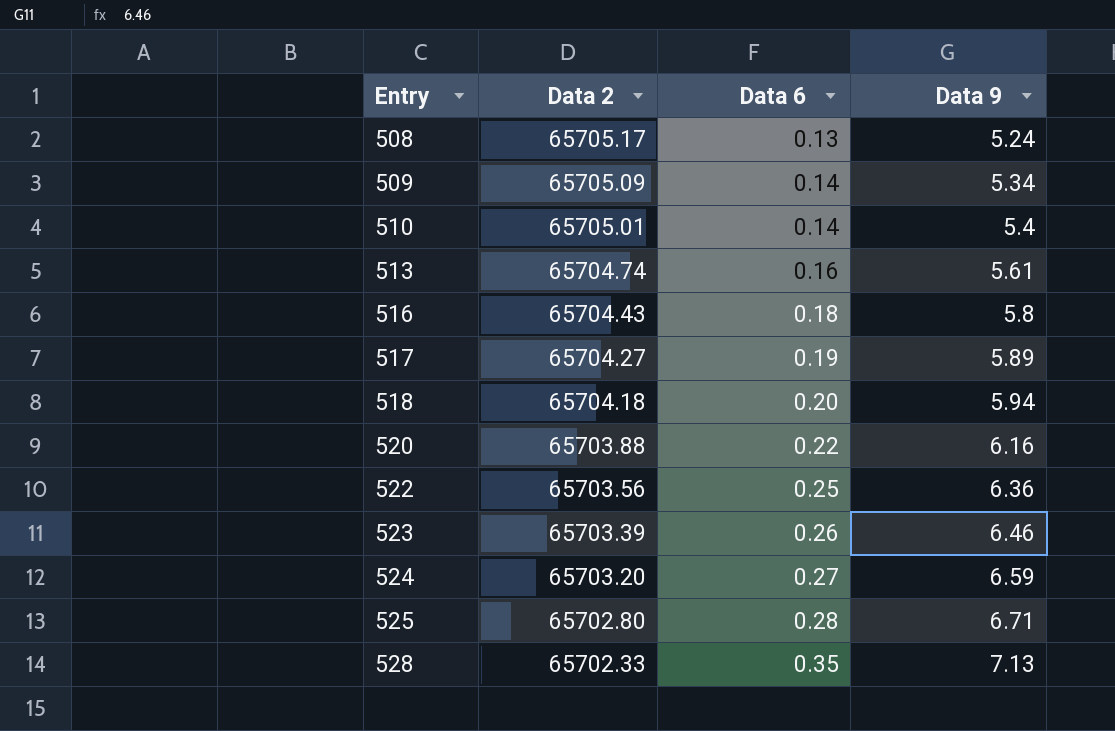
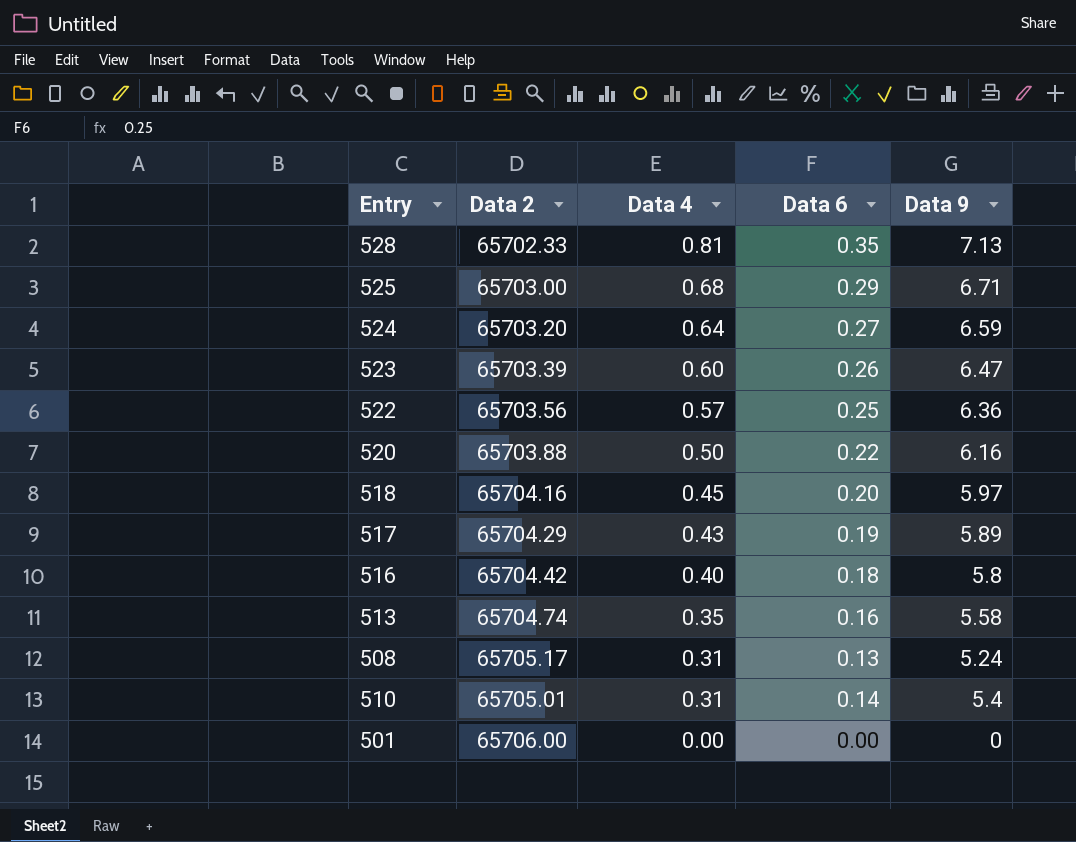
row order: Entry ascending -> Data 4 descending
column Data 4 | position: none -> 3
row 509: 65705.09 | 0.14 | 5.34 -> none
525 | Data 2: 65702.80 -> 65703.00
525 | Data 6: 0.28 -> 0.29
523 | Data 9: 6.46 -> 6.47
518 | Data 2: 65704.18 -> 65704.16
518 | Data 9: 5.94 -> 5.97
517 | Data 2: 65704.27 -> 65704.29
516 | Data 2: 65704.43 -> 65704.42
513 | Data 9: 5.61 -> 5.58
row 501: none -> 65706.00 | 0.00 | 0.00 | 0

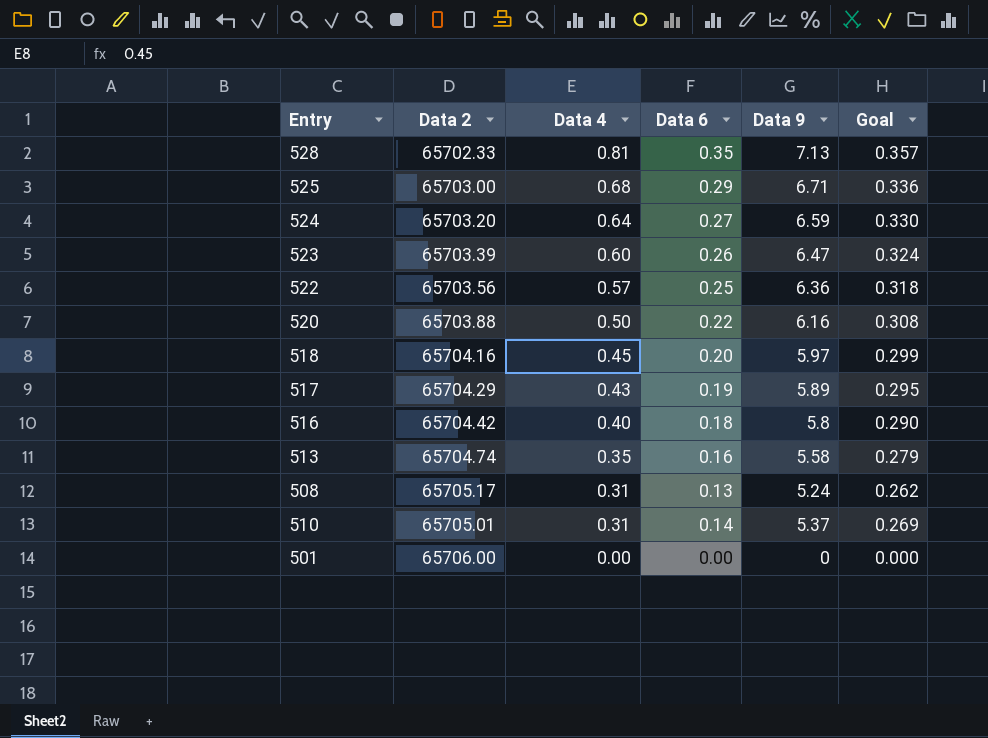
column Goal | formula: none -> [Data 9] * 0.05
510 | Data 9: 5.4 -> 5.37

